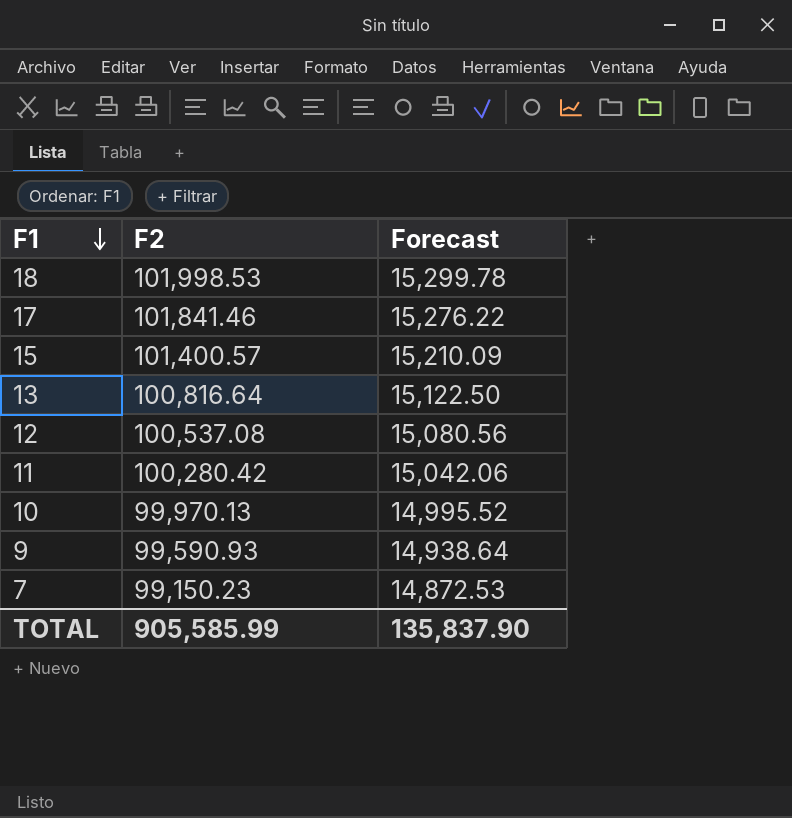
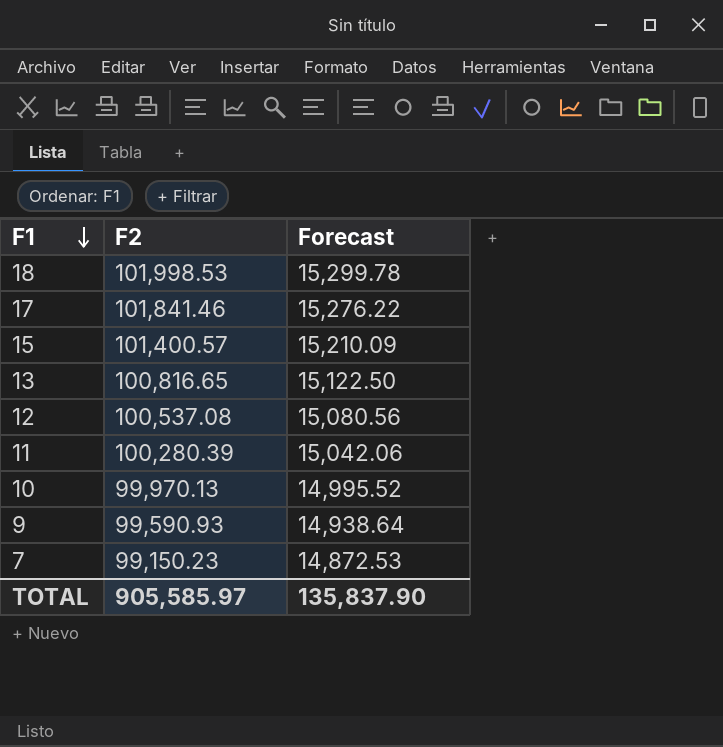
13 | F2: 100,816.64 -> 100,816.65
11 | F2: 100,280.42 -> 100,280.39
TOTAL | F2: 905,585.99 -> 905,585.97

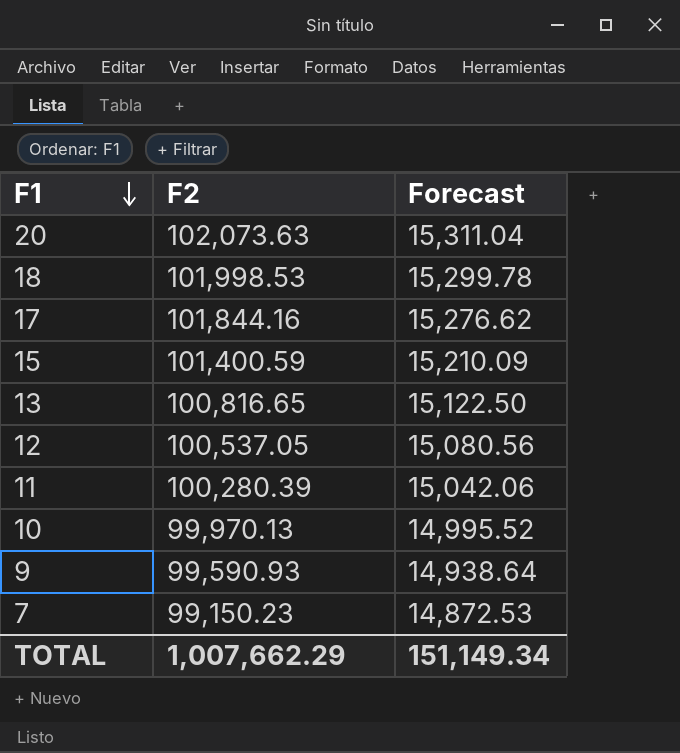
row 20: none -> 102,073.63 | 15,311.04
17 | F2: 101,841.46 -> 101,844.16
17 | Forecast: 15,276.22 -> 15,276.62
15 | F2: 101,400.57 -> 101,400.59
12 | F2: 100,537.08 -> 100,537.05
TOTAL | F2: 905,585.97 -> 1,007,662.29
TOTAL | Forecast: 135,837.90 -> 151,149.34

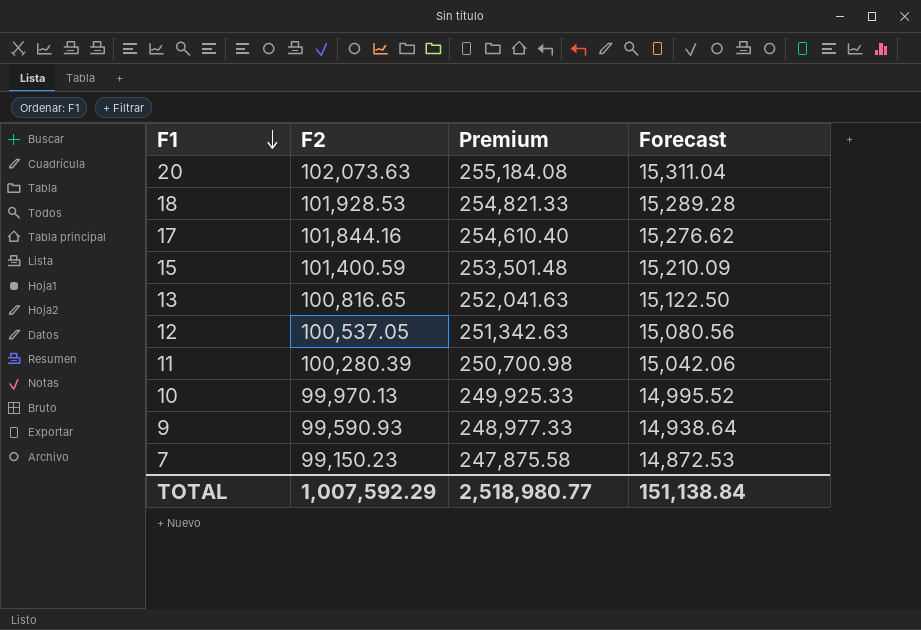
column Premium | formula: none -> [F2] * 2.5
18 | F2: 101,998.53 -> 101,928.53
18 | Forecast: 15,299.78 -> 15,289.28
TOTAL | F2: 1,007,662.29 -> 1,007,592.29
TOTAL | Forecast: 151,149.34 -> 151,138.84

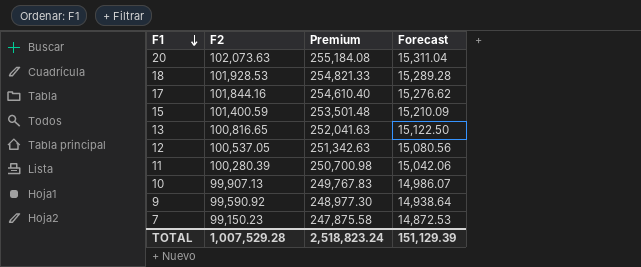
10 | F2: 99,970.13 -> 99,907.13
10 | Premium: 249,925.33 -> 249,767.83
10 | Forecast: 14,995.52 -> 14,986.07
9 | F2: 99,590.93 -> 99,590.92
9 | Premium: 248,977.33 -> 248,977.30
TOTAL | F2: 1,007,592.29 -> 1,007,529.28
TOTAL | Premium: 2,518,980.77 -> 2,518,823.24
TOTAL | Forecast: 151,138.84 -> 151,129.39

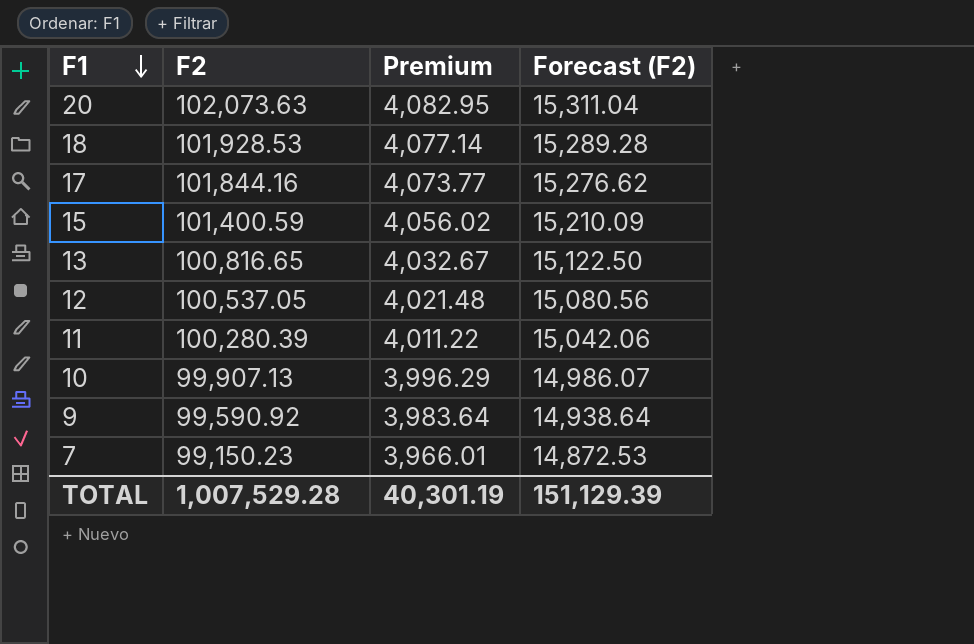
column Premium | formula: [F2] * 2.5 -> [F2] * 0.04
column name: Forecast -> Forecast (F2)
TOTAL | Premium: 2,518,823.24 -> 40,301.19

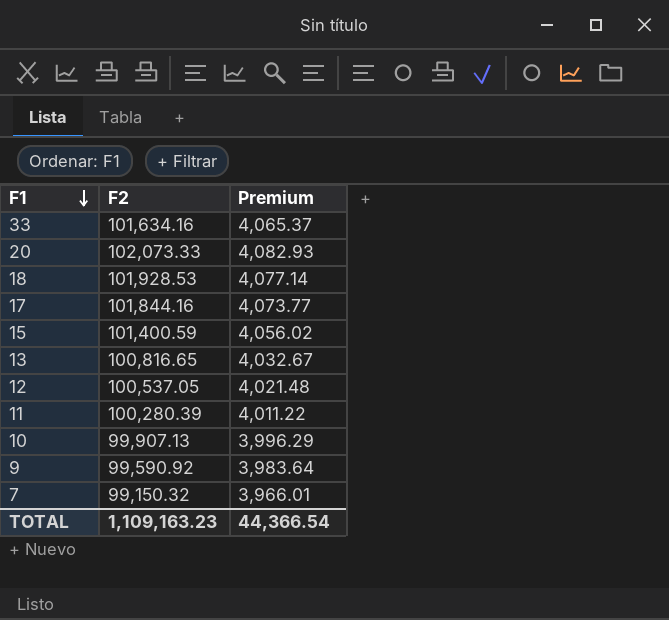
column Forecast (F2) | formula: [F2] * 0.15 -> none
row 33: none -> 101,634.16 | 4,065.37
20 | F2: 102,073.63 -> 102,073.33
20 | Premium: 4,082.95 -> 4,082.93
7 | F2: 99,150.23 -> 99,150.32
TOTAL | F2: 1,007,529.28 -> 1,109,163.23
TOTAL | Premium: 40,301.19 -> 44,366.54

